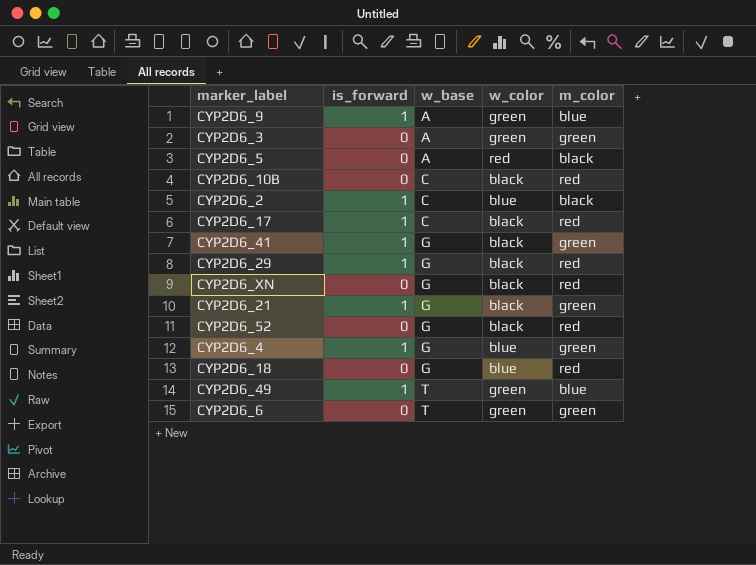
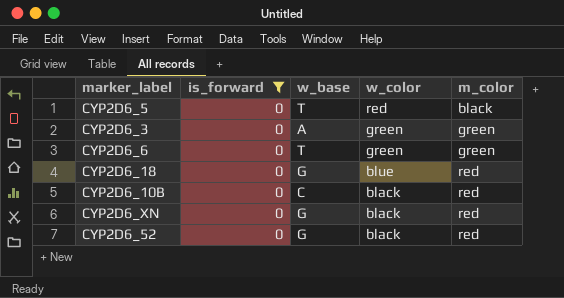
filter: none -> is_forward = 0
row order: w_base ascending -> w_color descending
CYP2D6_5 | w_base: A -> T

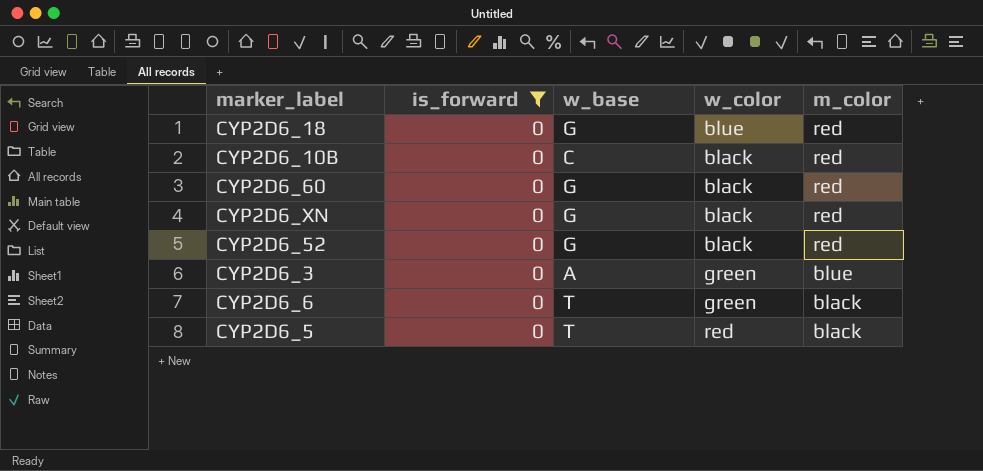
row order: w_color descending -> m_color descending
row CYP2D6_60: none -> 0 | G | black | red
CYP2D6_3 | m_color: green -> blue
CYP2D6_6 | m_color: green -> black

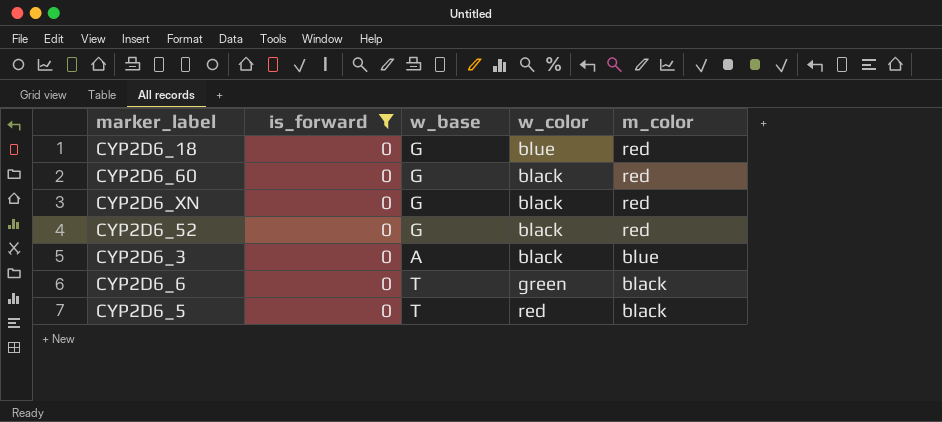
row CYP2D6_10B: 0 | C | black | red -> none
CYP2D6_3 | w_color: green -> black

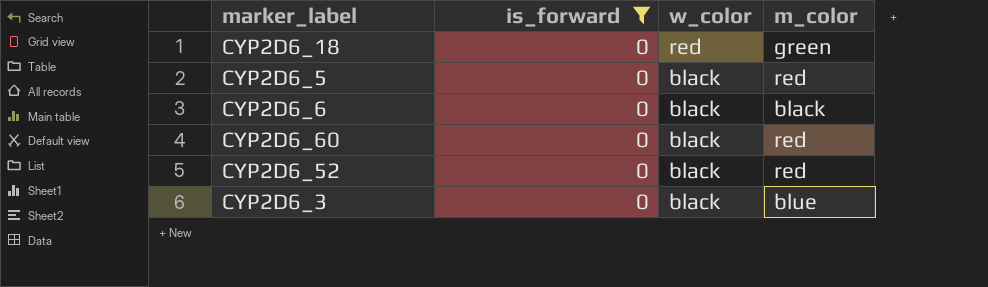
row order: m_color descending -> w_color descending
column w_base | position: 3 -> none
row CYP2D6_XN: 0 | G | black | red -> none
CYP2D6_18 | w_color: blue -> red
CYP2D6_18 | m_color: red -> green
CYP2D6_5 | w_color: red -> black
CYP2D6_5 | m_color: black -> red
CYP2D6_6 | w_color: green -> black

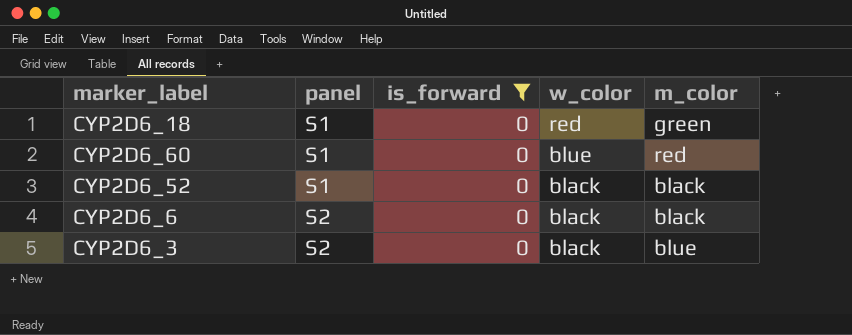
row order: w_color descending -> panel ascending
column panel | position: none -> 2
row CYP2D6_5: 0 | black | red -> none
CYP2D6_60 | w_color: black -> blue
CYP2D6_52 | m_color: red -> black

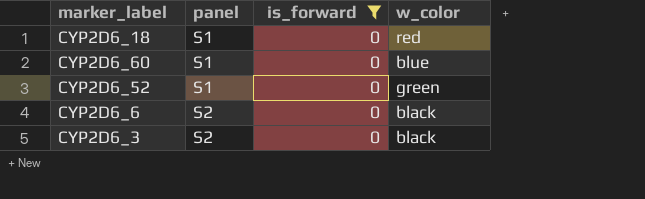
column m_color | position: 5 -> none
CYP2D6_52 | w_color: black -> green

